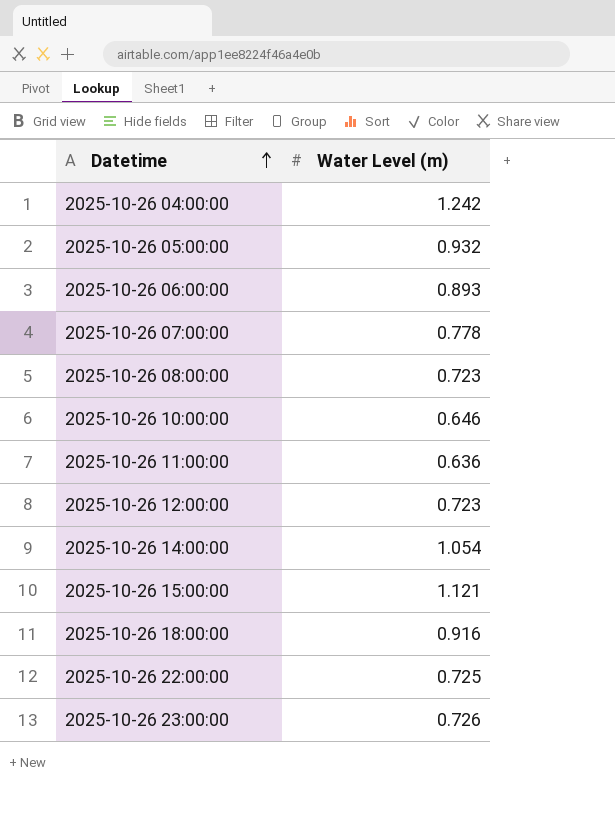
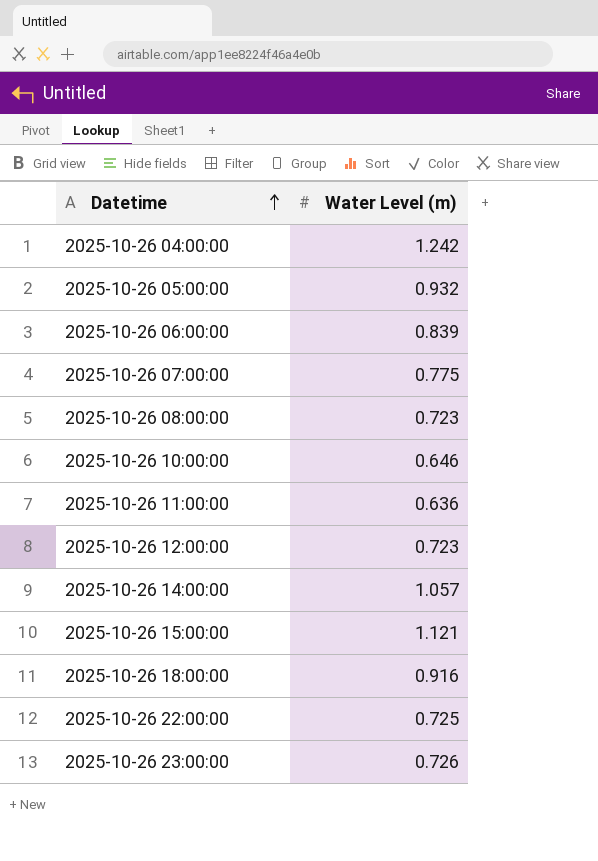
2025-10-26 06:00:00 | Water Level (m): 0.893 -> 0.839
2025-10-26 07:00:00 | Water Level (m): 0.778 -> 0.775
2025-10-26 14:00:00 | Water Level (m): 1.054 -> 1.057

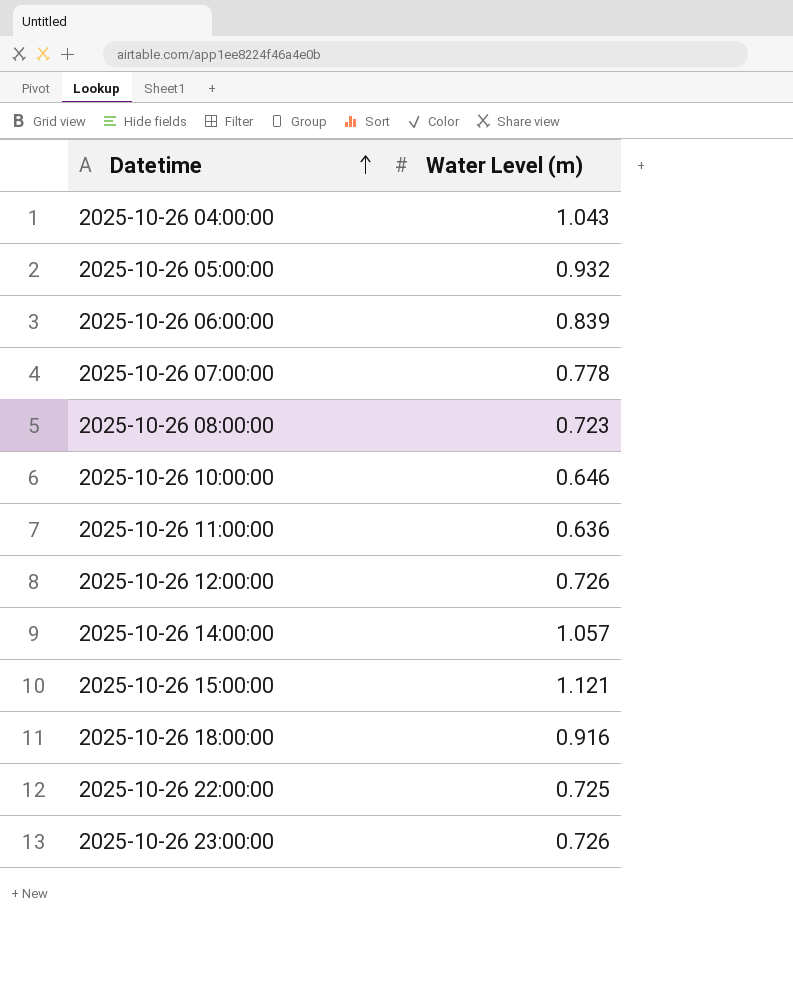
2025-10-26 04:00:00 | Water Level (m): 1.242 -> 1.043
2025-10-26 07:00:00 | Water Level (m): 0.775 -> 0.778
2025-10-26 12:00:00 | Water Level (m): 0.723 -> 0.726

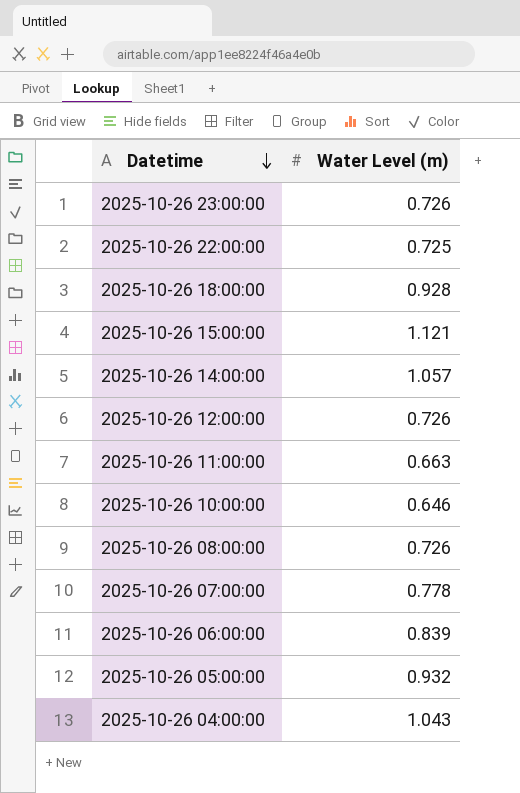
row order: Datetime ascending -> Datetime descending
2025-10-26 18:00:00 | Water Level (m): 0.916 -> 0.928
2025-10-26 11:00:00 | Water Level (m): 0.636 -> 0.663
2025-10-26 08:00:00 | Water Level (m): 0.723 -> 0.726

